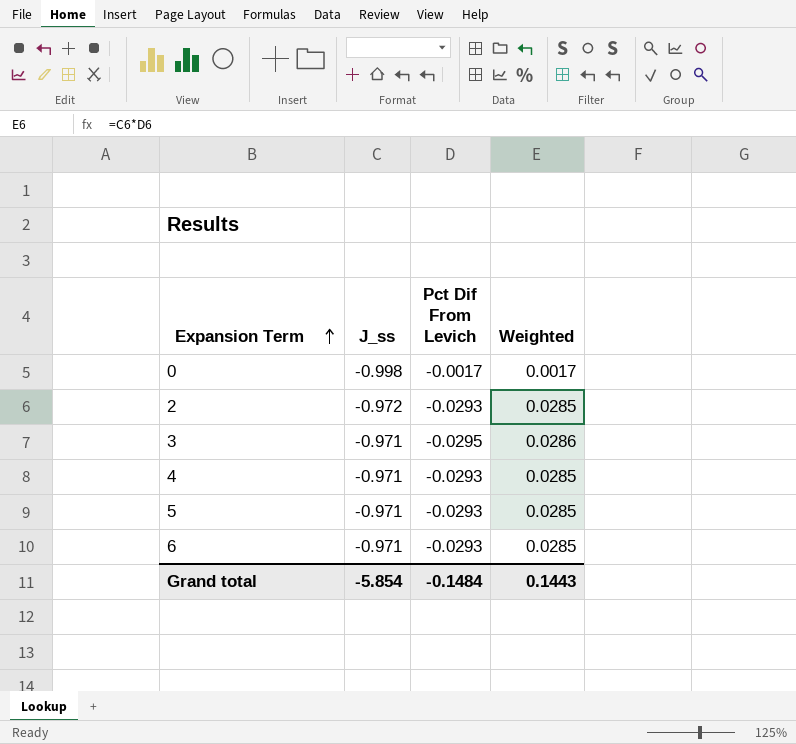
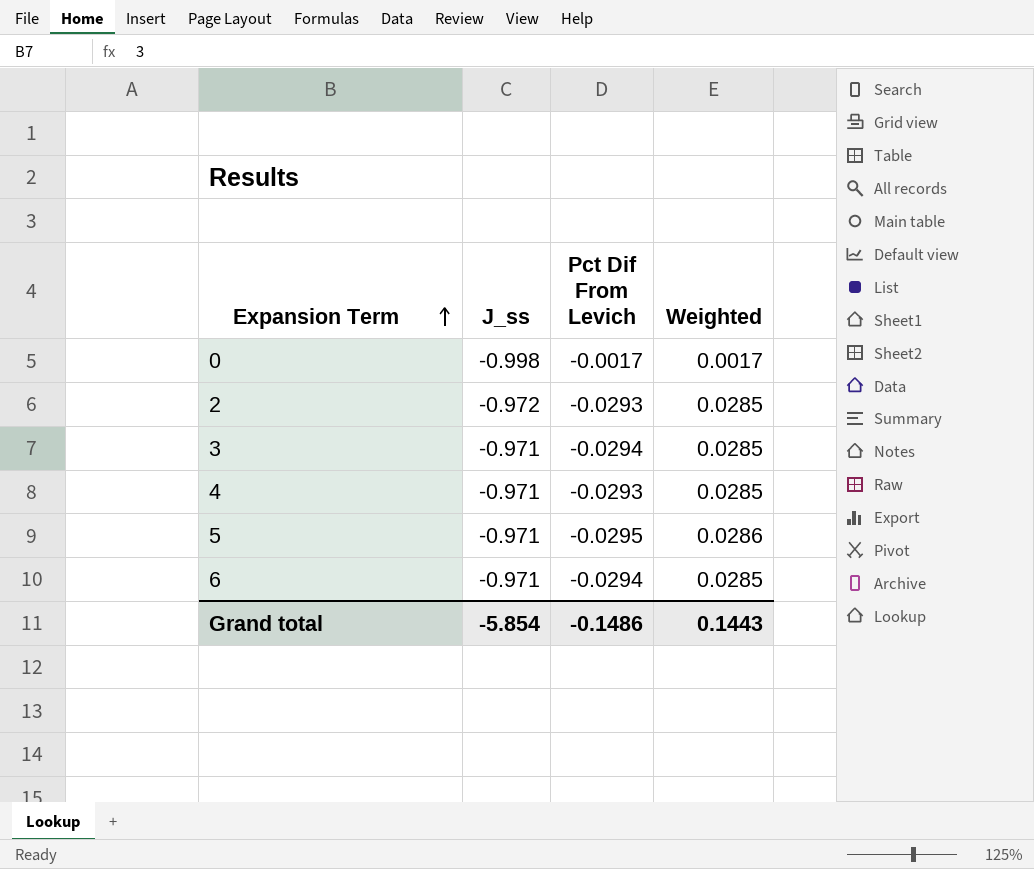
3 | Pct Dif From Levich: -0.0295 -> -0.0294
3 | Weighted: 0.0286 -> 0.0285
5 | Pct Dif From Levich: -0.0293 -> -0.0295
5 | Weighted: 0.0285 -> 0.0286
6 | Pct Dif From Levich: -0.0293 -> -0.0294
Grand total | Pct Dif From Levich: -0.1484 -> -0.1486

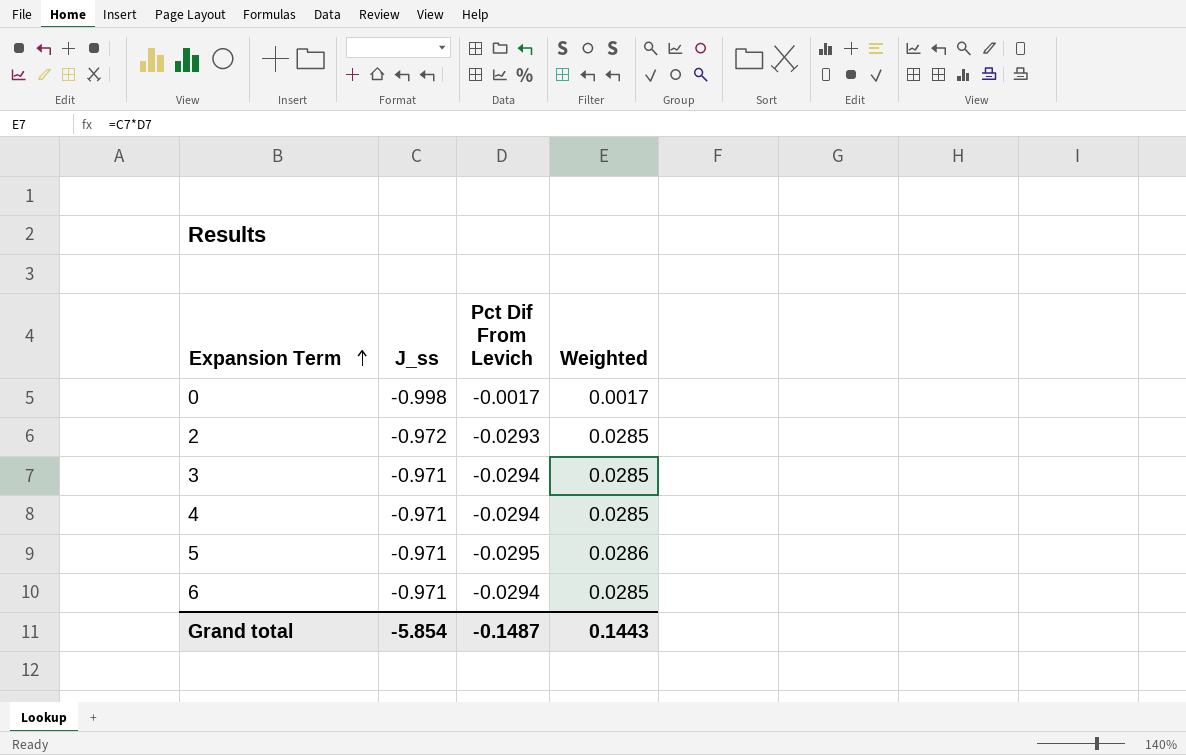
4 | Pct Dif From Levich: -0.0293 -> -0.0294
Grand total | Pct Dif From Levich: -0.1486 -> -0.1487

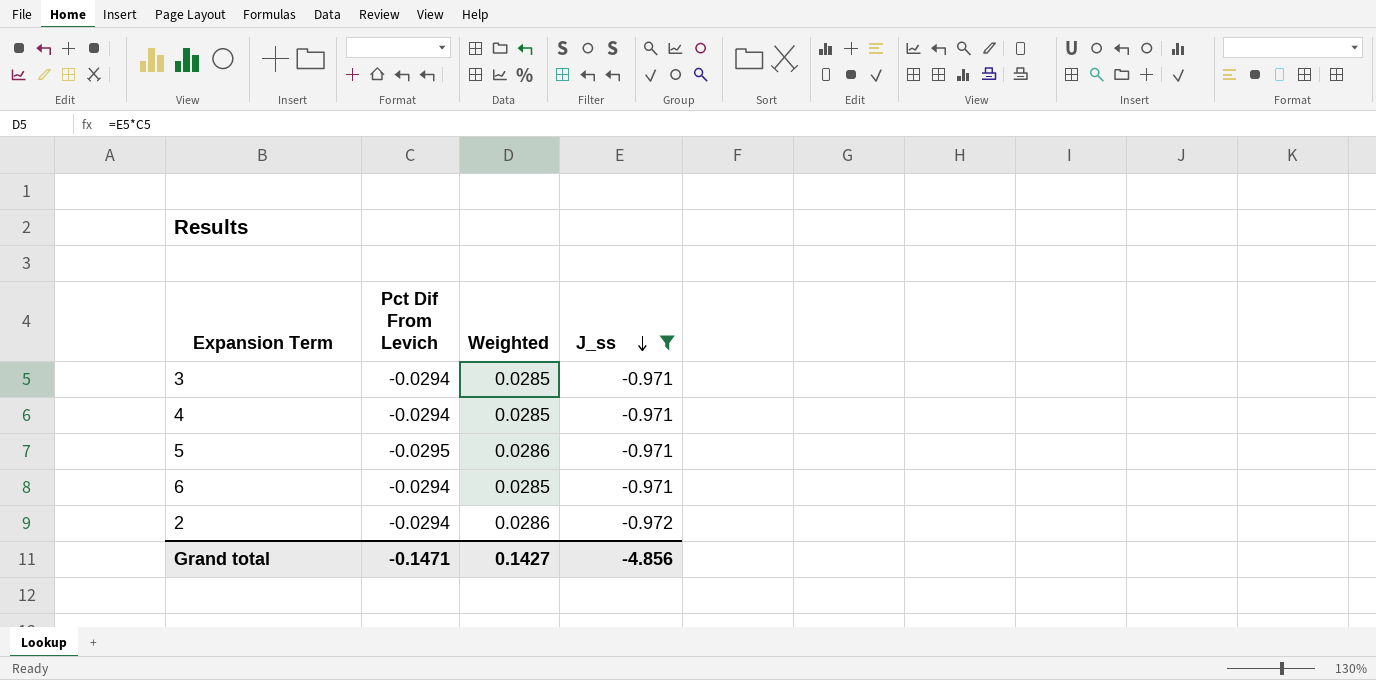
filter: none -> J_ss != -0.998
row order: Expansion Term ascending -> J_ss descending
column J_ss | position: 2 -> 4
2 | Pct Dif From Levich: -0.0293 -> -0.0294
2 | Weighted: 0.0285 -> 0.0286
Grand total | Pct Dif From Levich: -0.1487 -> -0.1471
Grand total | Weighted: 0.1443 -> 0.1427
Grand total | J_ss: -5.854 -> -4.856

